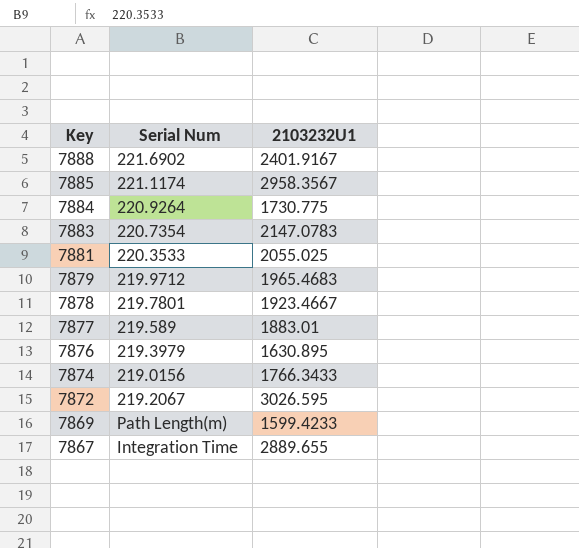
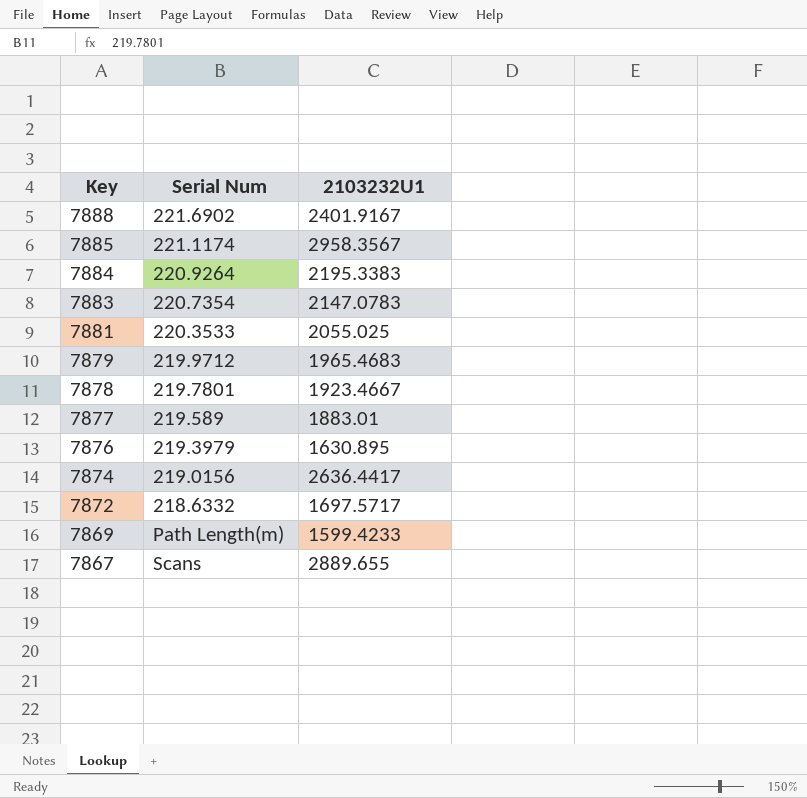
7884 | 2103232U1: 1730.775 -> 2195.3383
7874 | 2103232U1: 1766.3433 -> 2636.4417
7872 | Serial Num: 219.2067 -> 218.6332
7872 | 2103232U1: 3026.595 -> 1697.5717
7867 | Serial Num: Integration Time -> Scans

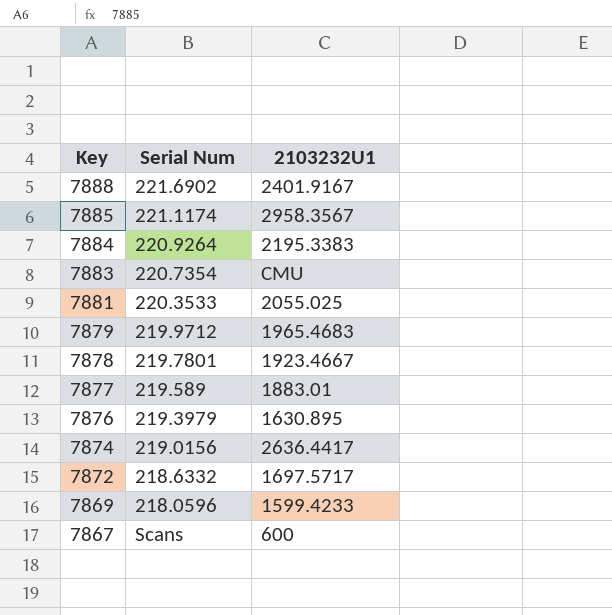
7883 | 2103232U1: 2147.0783 -> CMU
7869 | Serial Num: Path Length(m) -> 218.0596
7867 | 2103232U1: 2889.655 -> 600

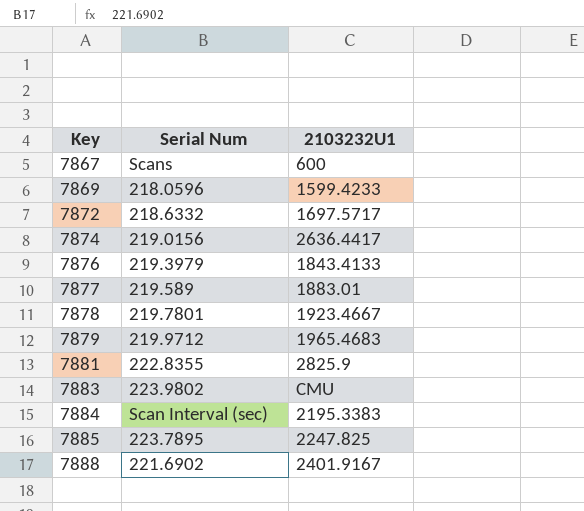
row order: Key descending -> Key ascending
7876 | 2103232U1: 1630.895 -> 1843.4133
7881 | Serial Num: 220.3533 -> 222.8355
7881 | 2103232U1: 2055.025 -> 2825.9
7883 | Serial Num: 220.7354 -> 223.9802
7884 | Serial Num: 220.9264 -> Scan Interval (sec)
7885 | Serial Num: 221.1174 -> 223.7895
7885 | 2103232U1: 2958.3567 -> 2247.825

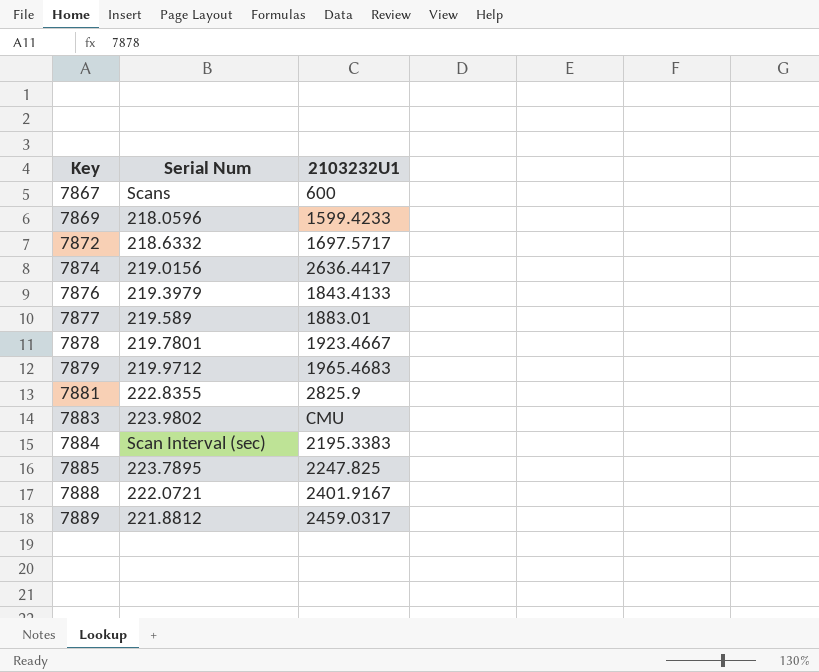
7888 | Serial Num: 221.6902 -> 222.0721
row 7889: none -> 221.8812 | 2459.0317

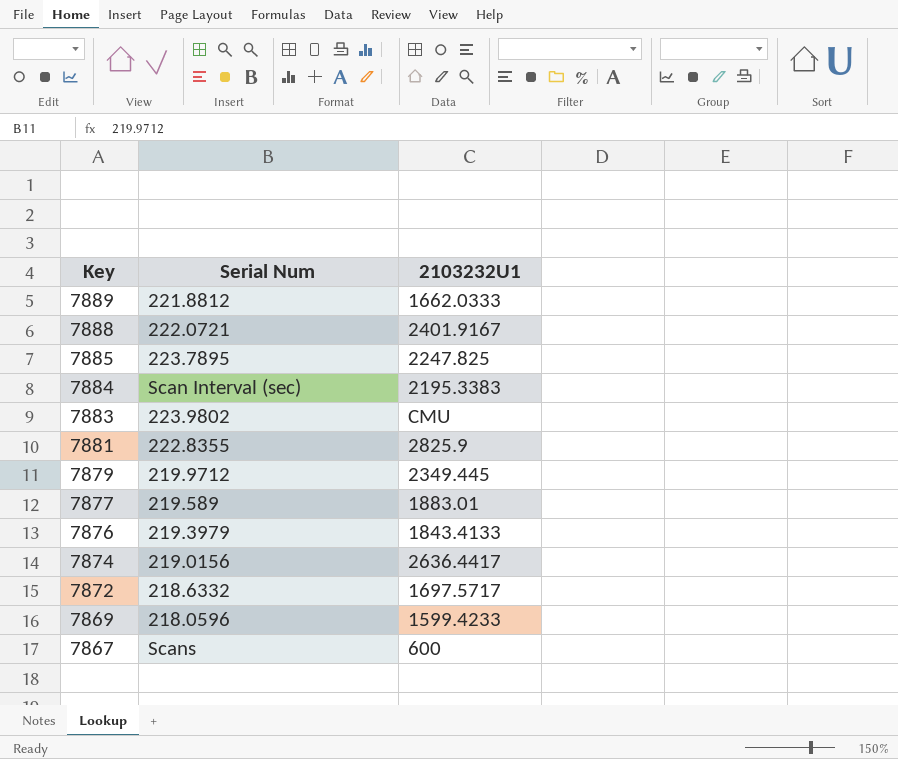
row order: Key ascending -> Key descending
row 7878: 219.7801 | 1923.4667 -> none
7889 | 2103232U1: 2459.0317 -> 1662.0333
7879 | 2103232U1: 1965.4683 -> 2349.445

